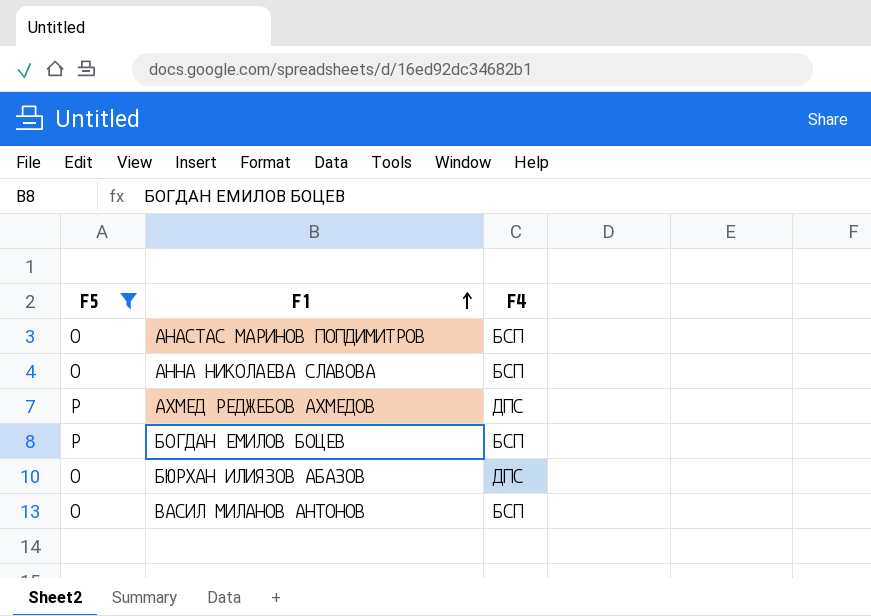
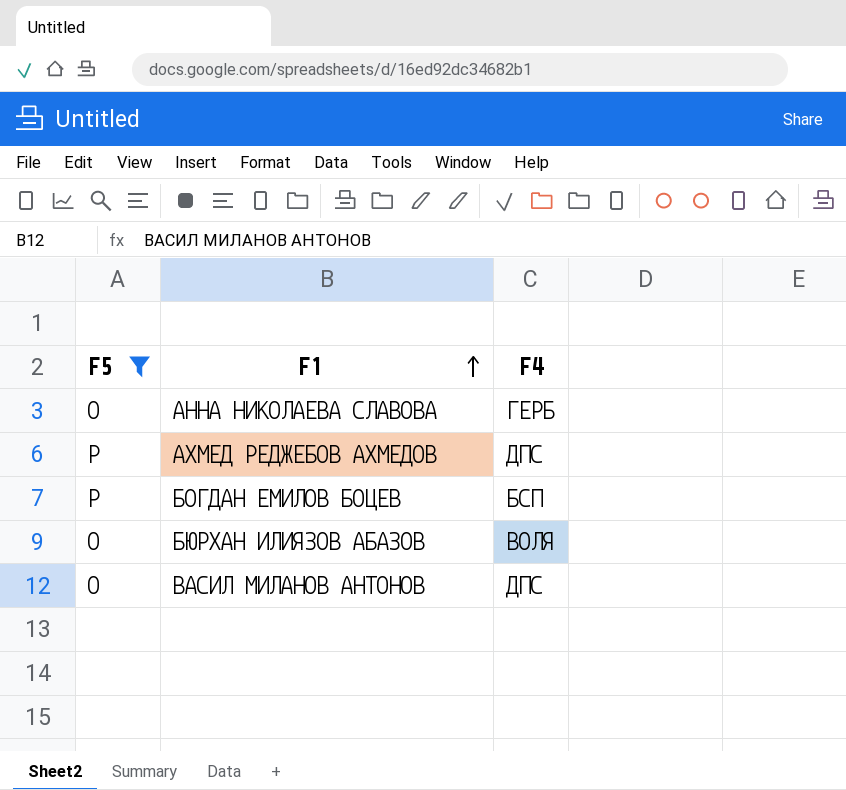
row АНАСТАС МАРИНОВ ПОПДИМИТРОВ: О | БСП -> none
АННА НИКОЛАЕВА СЛАВОВА | F4: БСП -> ГЕРБ
БЮРХАН ИЛИЯЗОВ АБАЗОВ | F4: ДПС -> ВОЛЯ
ВАСИЛ МИЛАНОВ АНТОНОВ | F4: БСП -> ДПС

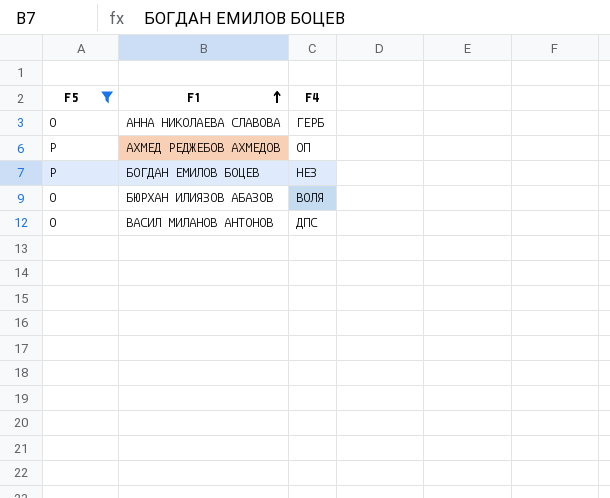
АХМЕД РЕДЖЕБОВ АХМЕДОВ | F4: ДПС -> ОП
БОГДАН ЕМИЛОВ БОЦЕВ | F4: БСП -> НЕЗ

